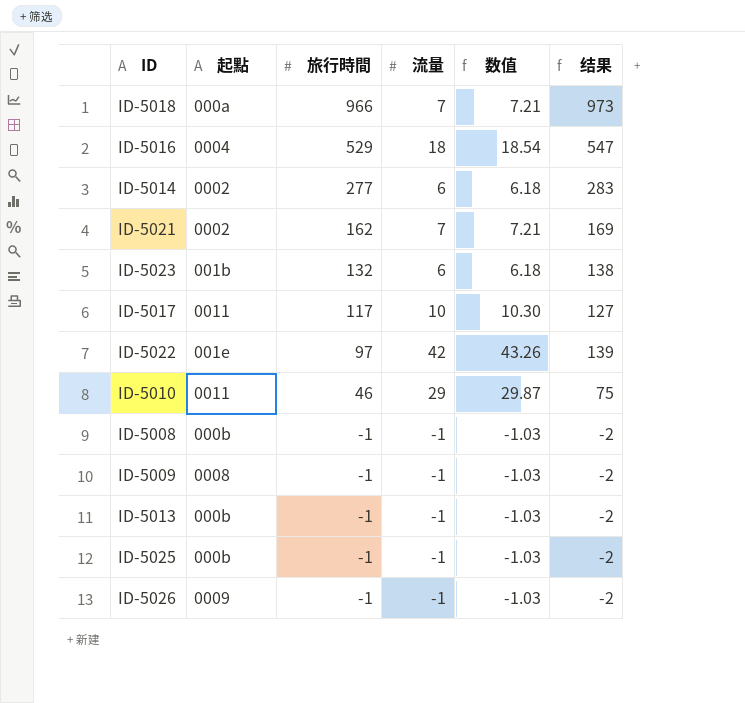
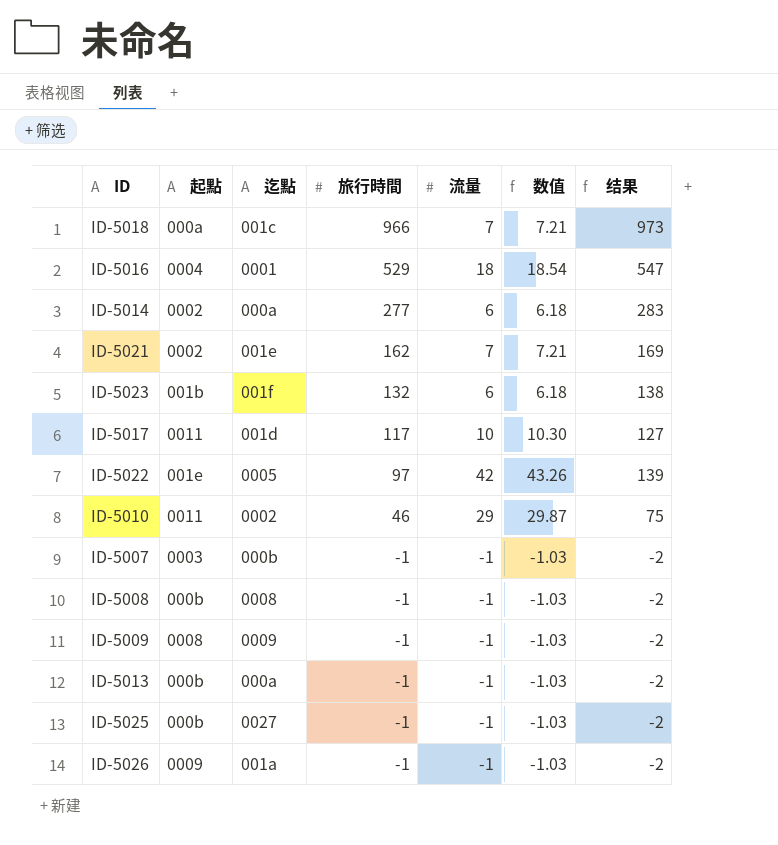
column 迄點 | position: none -> 3
row ID-5007: none -> 0003 | 000b | -1 | -1 | -1.03 | -2

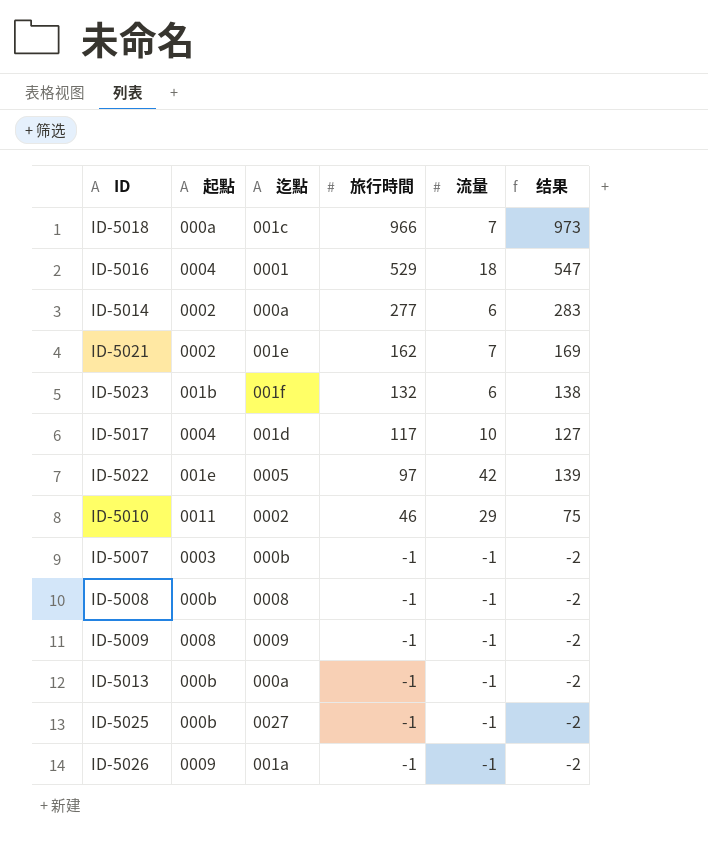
column 数值 | formula: [流量] * 1.03 -> none
ID-5017 | 起點: 0011 -> 0004

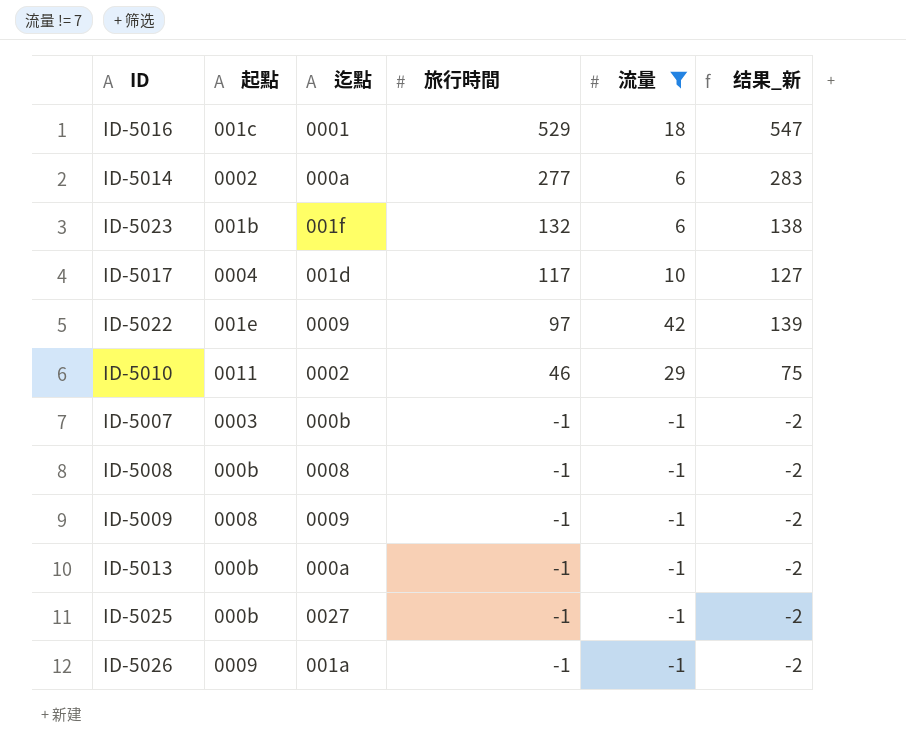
filter: none -> 流量 != 7
column name: 结果 -> 结果_新
ID-5016 | 起點: 0004 -> 001c
ID-5022 | 迄點: 0005 -> 0009

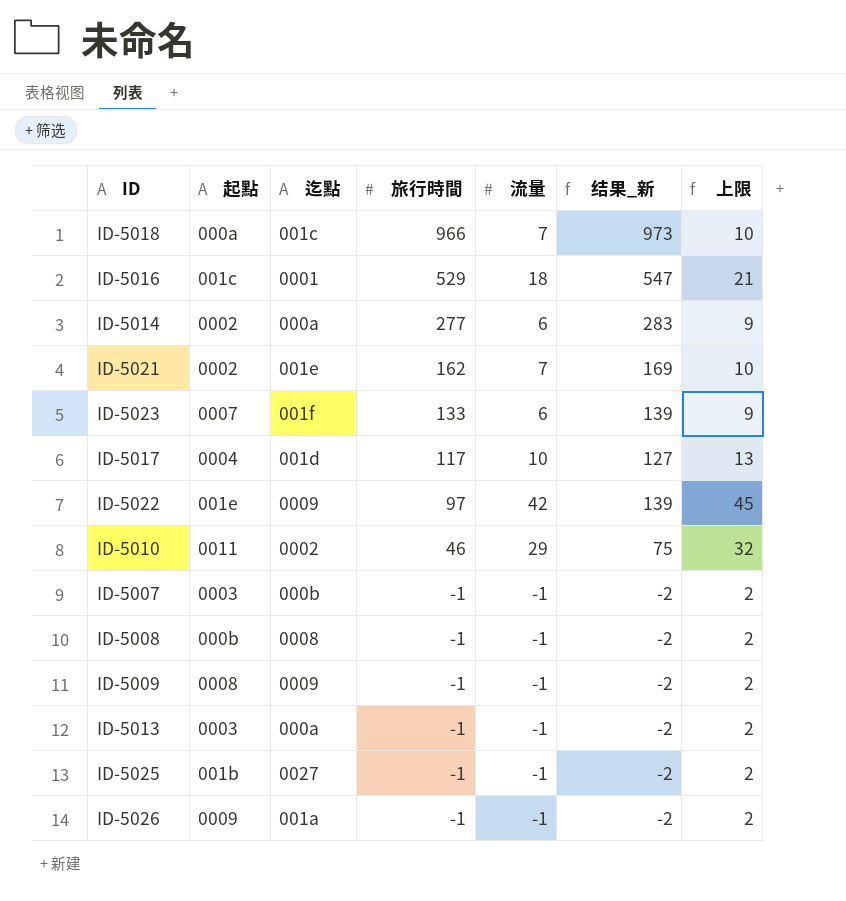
filter: 流量 != 7 -> none
column 上限 | formula: none -> [流量] + 3
ID-5023 | 起點: 001b -> 0007
ID-5023 | 旅行時間: 132 -> 133
ID-5023 | 结果_新: 138 -> 139
ID-5013 | 起點: 000b -> 0003
ID-5025 | 起點: 000b -> 001b

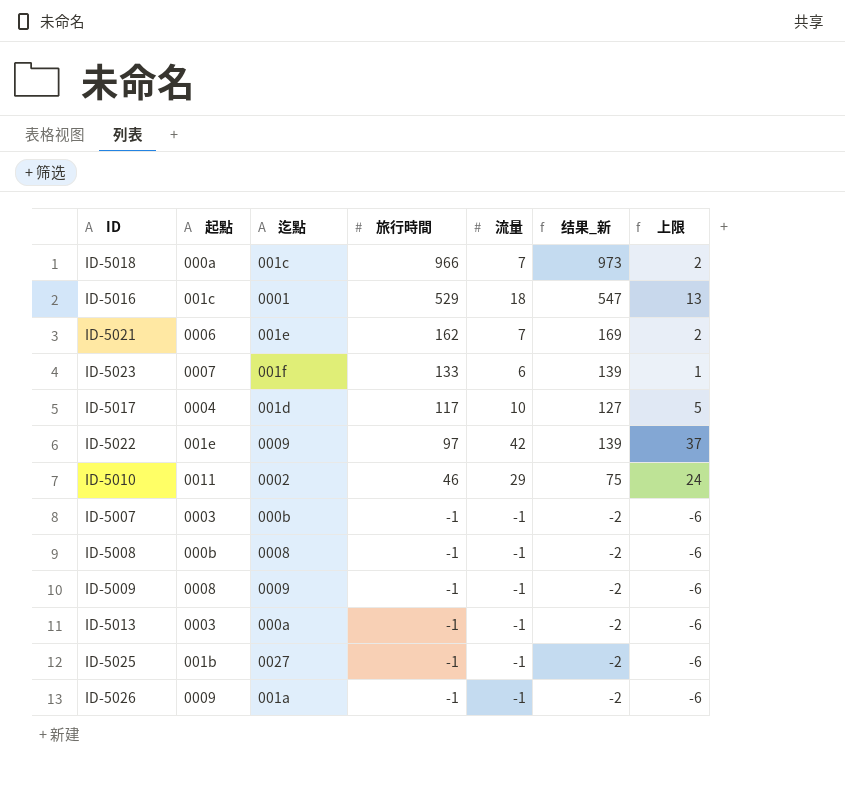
column 上限 | formula: [流量] + 3 -> [流量] - 5
row ID-5014: 0002 | 000a | 277 | 6 | 283 | 9 -> none
ID-5021 | 起點: 0002 -> 0006

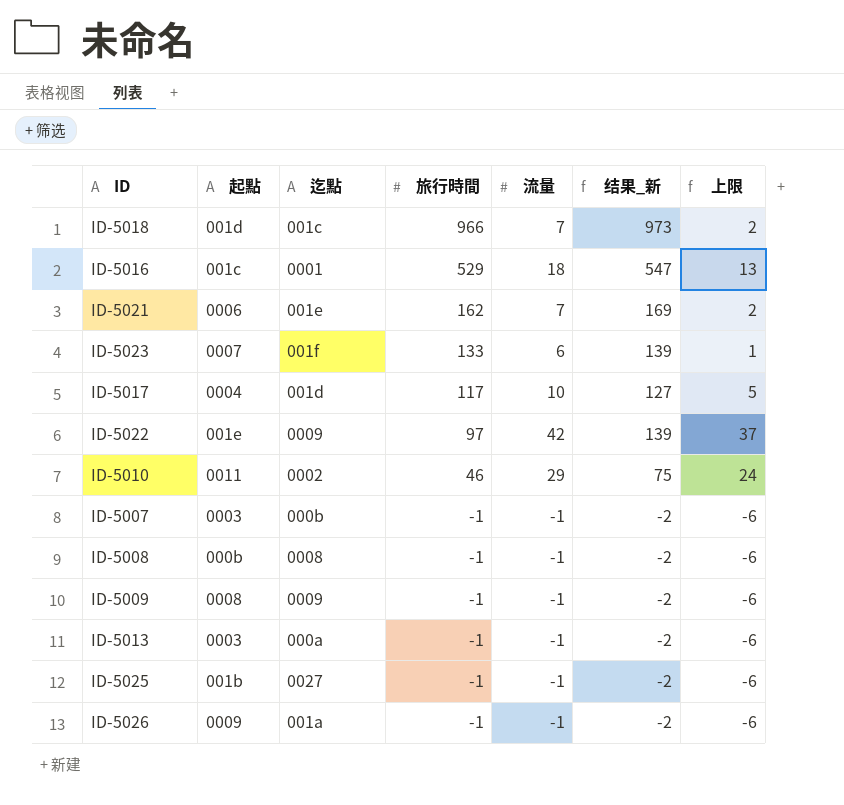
ID-5018 | 起點: 000a -> 001d

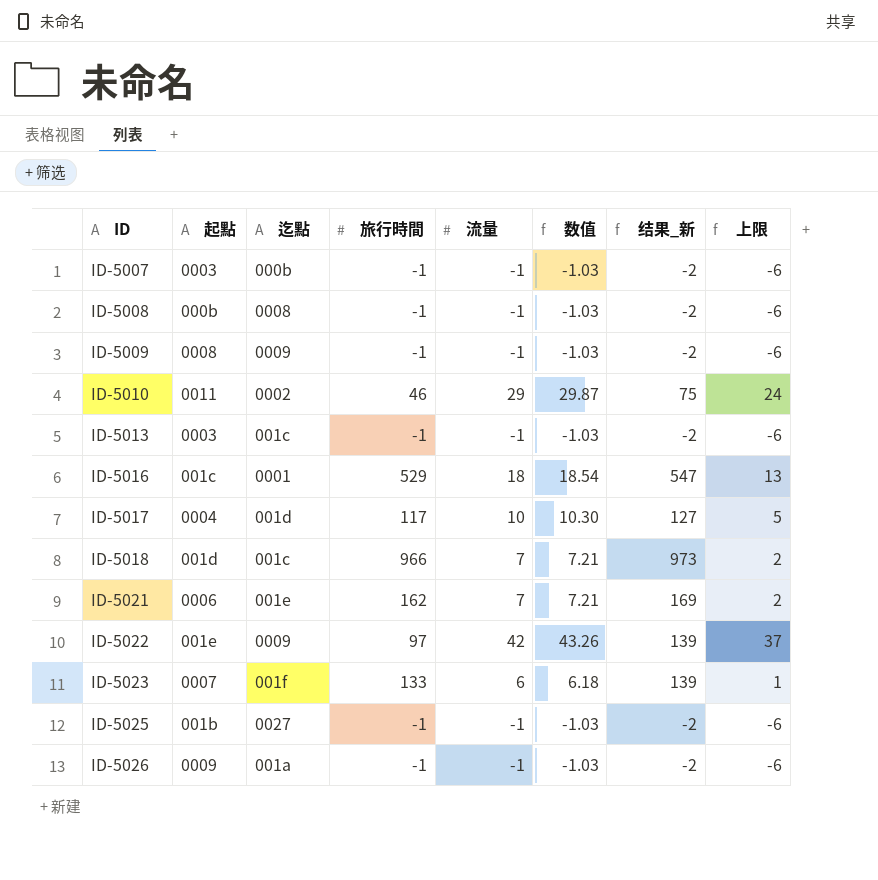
row order: 旅行時間 descending -> ID ascending
column 数值 | formula: none -> [流量] * 1.03
ID-5013 | 迄點: 000a -> 001c

